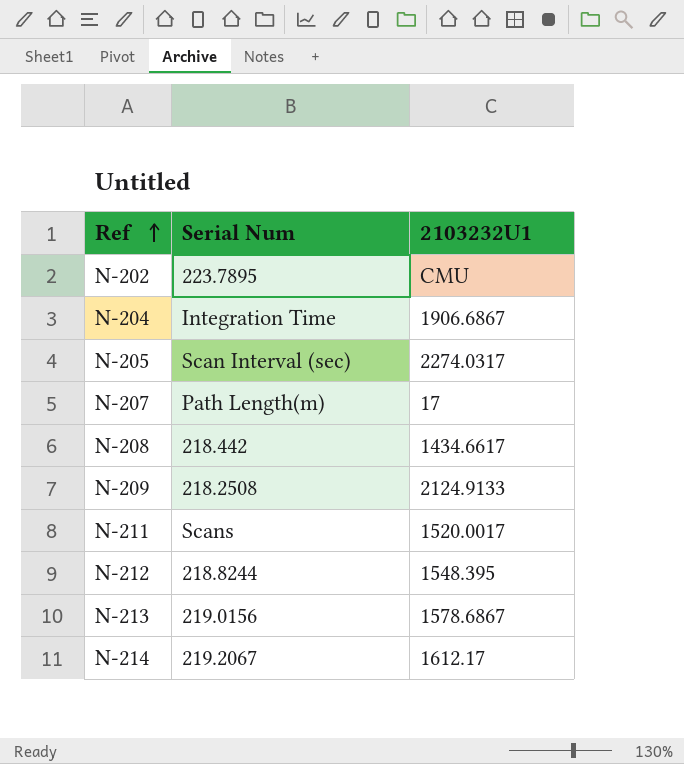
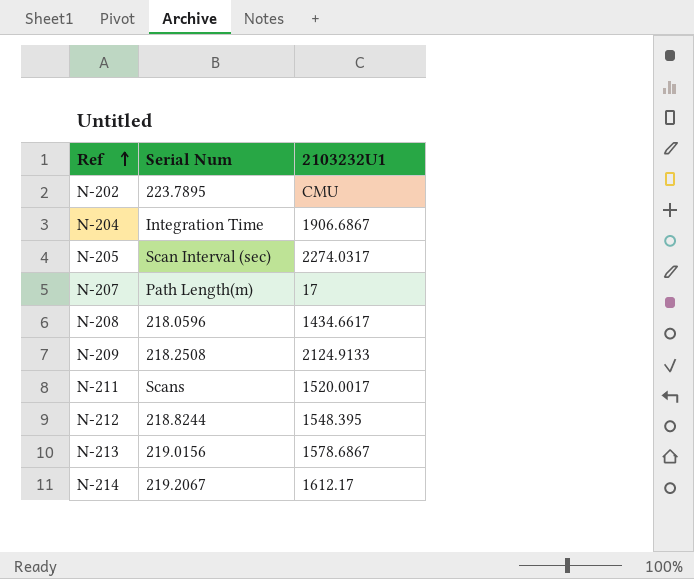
N-208 | Serial Num: 218.442 -> 218.0596

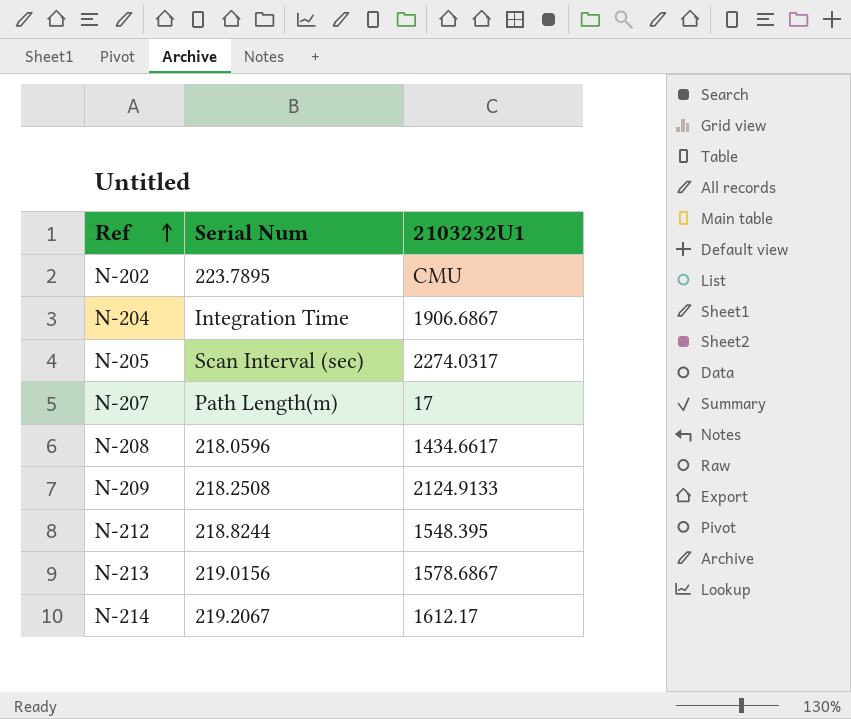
row N-211: Scans | 1520.0017 -> none

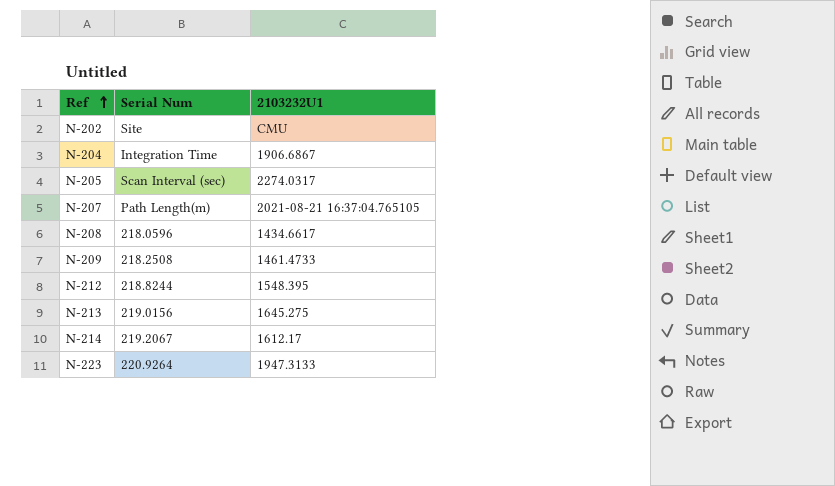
N-202 | Serial Num: 223.7895 -> Site
N-207 | 2103232U1: 17 -> 2021-08-21 16:37:04.765105
N-209 | 2103232U1: 2124.9133 -> 1461.4733
N-213 | 2103232U1: 1578.6867 -> 1645.275
row N-223: none -> 220.9264 | 1947.3133

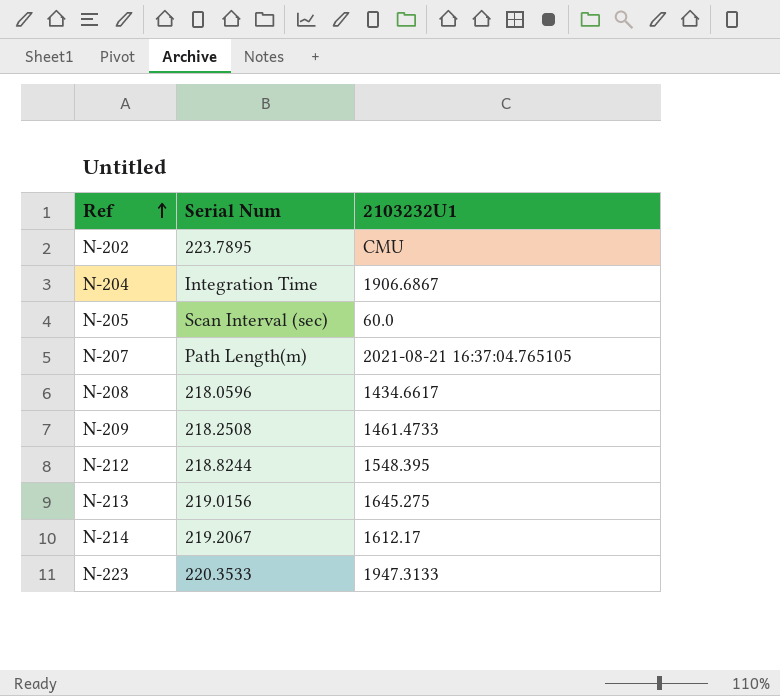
N-202 | Serial Num: Site -> 223.7895
N-205 | 2103232U1: 2274.0317 -> 60.0
N-223 | Serial Num: 220.9264 -> 220.3533

